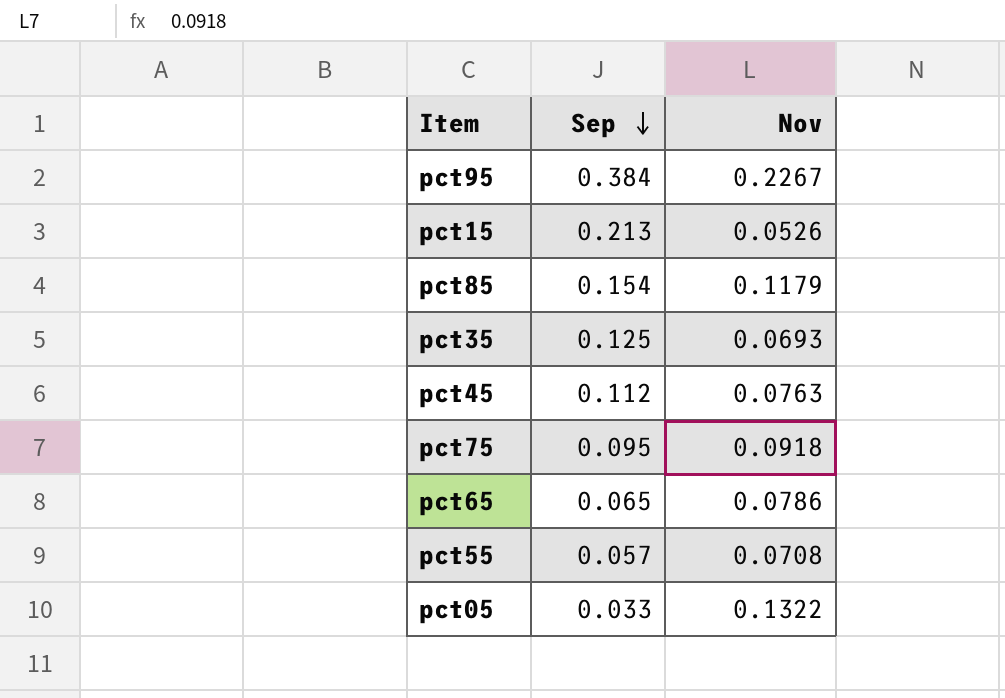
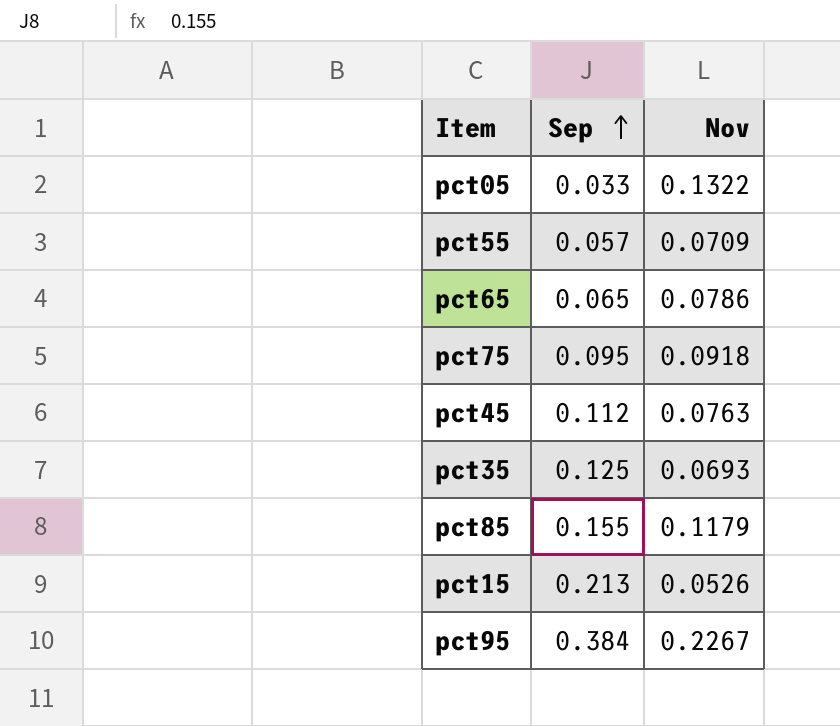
row order: Sep descending -> Sep ascending
pct55 | Nov: 0.0708 -> 0.0709
pct85 | Sep: 0.154 -> 0.155

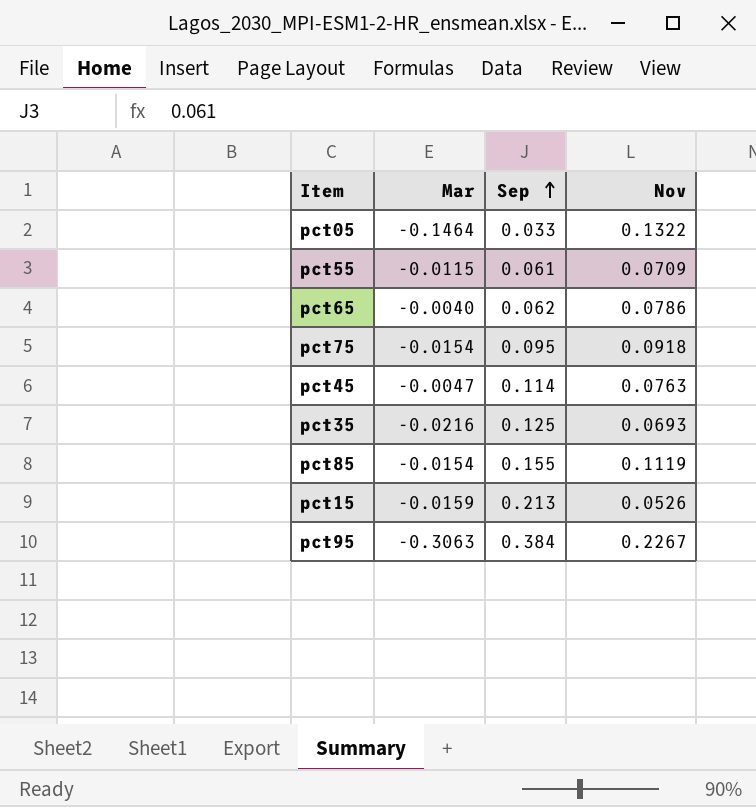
column Mar | position: none -> 2
pct55 | Sep: 0.057 -> 0.061
pct65 | Sep: 0.065 -> 0.062
pct45 | Sep: 0.112 -> 0.114
pct85 | Nov: 0.1179 -> 0.1119

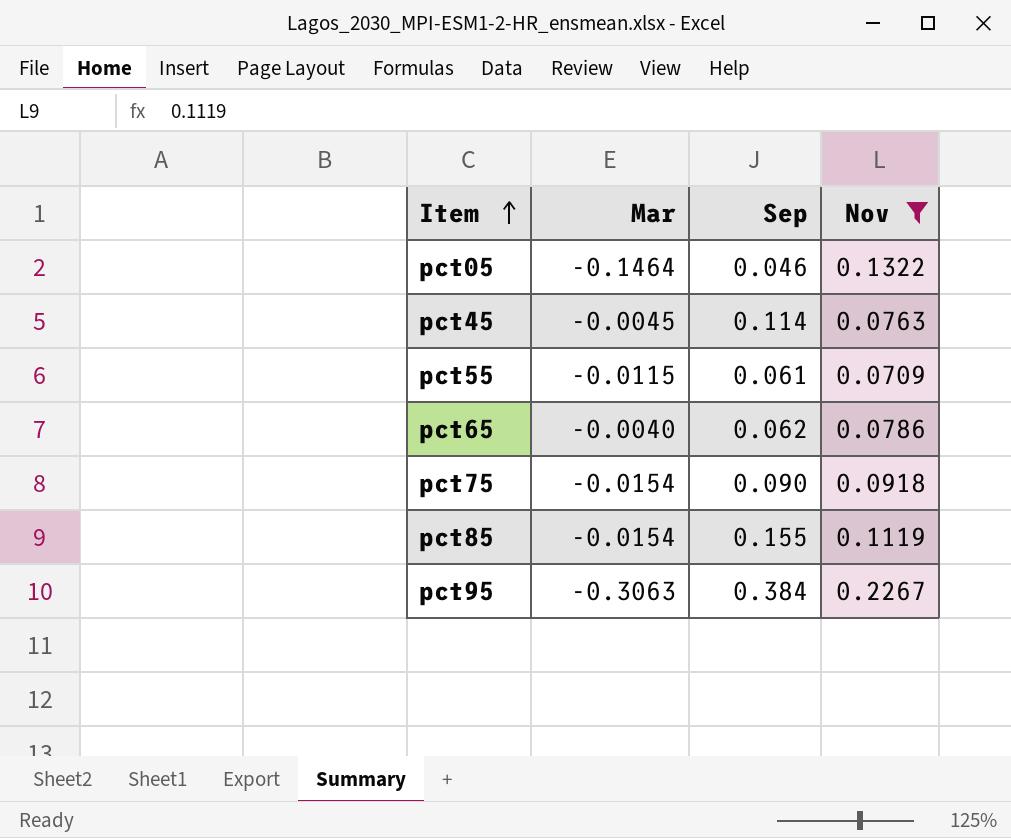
filter: none -> Nov >= 0.0709
row order: Sep ascending -> Item ascending
pct05 | Sep: 0.033 -> 0.046
pct45 | Mar: -0.0047 -> -0.0045
pct75 | Sep: 0.095 -> 0.090

